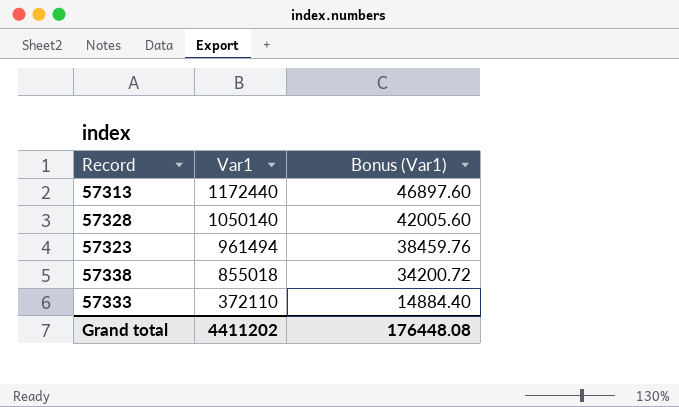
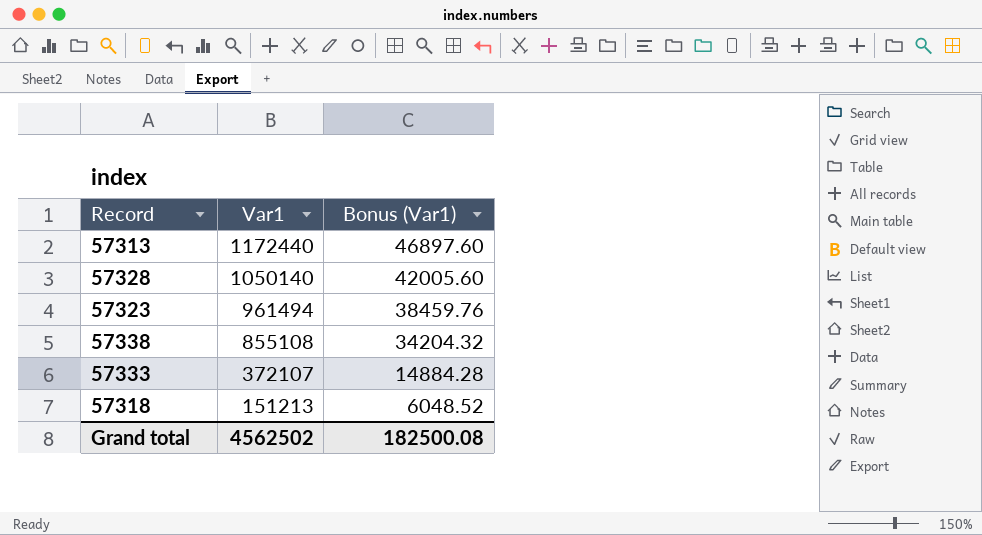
57338 | Var1: 855018 -> 855108
57338 | Bonus (Var1): 34200.72 -> 34204.32
57333 | Var1: 372110 -> 372107
57333 | Bonus (Var1): 14884.40 -> 14884.28
row 57318: none -> 151213 | 6048.52
Grand total | Var1: 4411202 -> 4562502
Grand total | Bonus (Var1): 176448.08 -> 182500.08

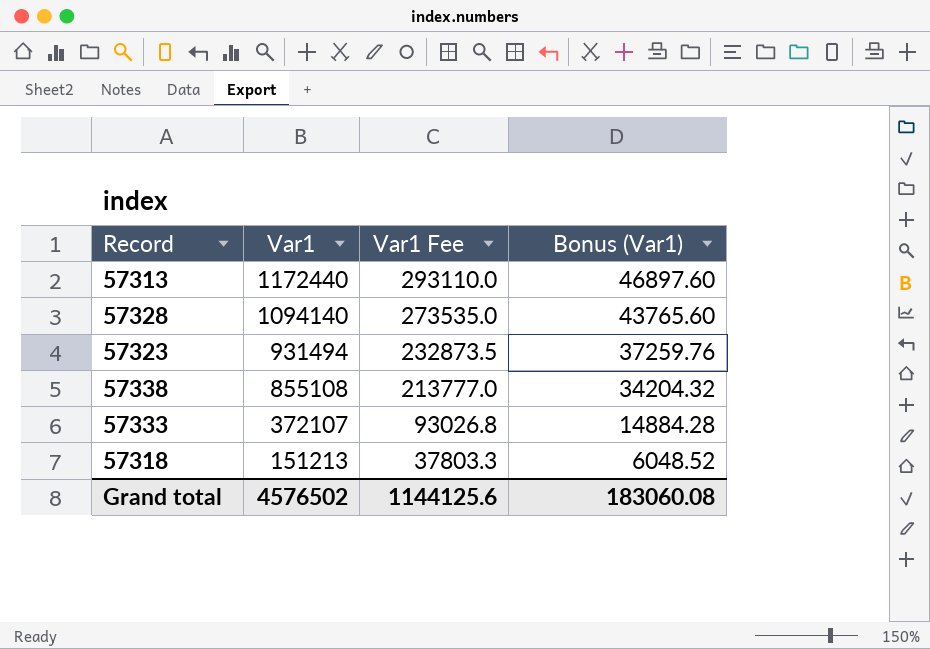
column Var1 Fee | formula: none -> [Var1] * 0.25
57328 | Var1: 1050140 -> 1094140
57328 | Bonus (Var1): 42005.60 -> 43765.60
57323 | Var1: 961494 -> 931494
57323 | Bonus (Var1): 38459.76 -> 37259.76
Grand total | Var1: 4562502 -> 4576502
Grand total | Bonus (Var1): 182500.08 -> 183060.08

